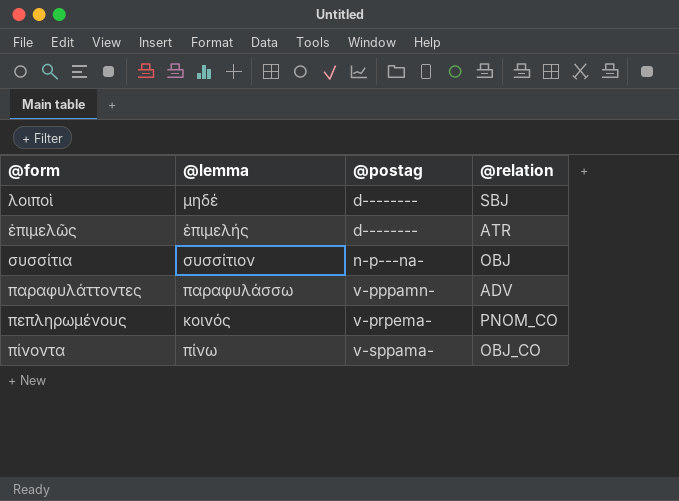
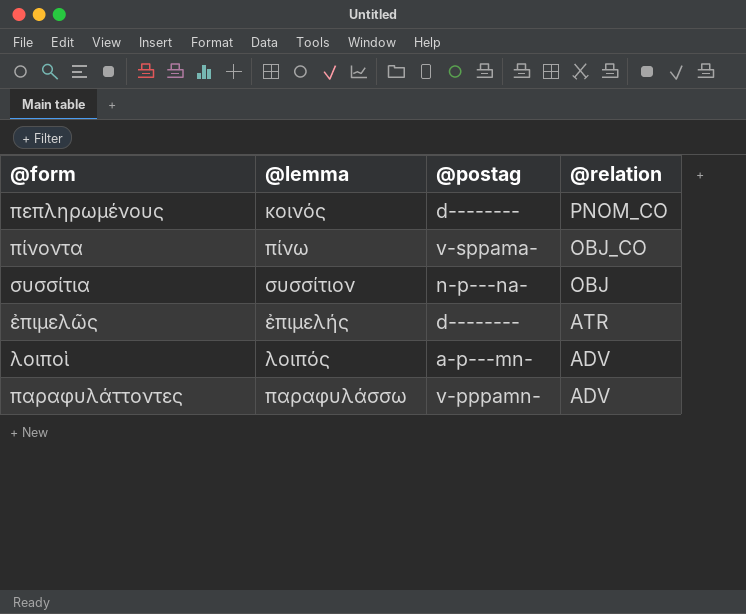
row order: @postag ascending -> @relation descending
πεπληρωμένους | @postag: v-prpema- -> d--------
λοιποὶ | @lemma: μηδέ -> λοιπός
λοιποὶ | @postag: d-------- -> a-p---mn-
λοιποὶ | @relation: SBJ -> ADV

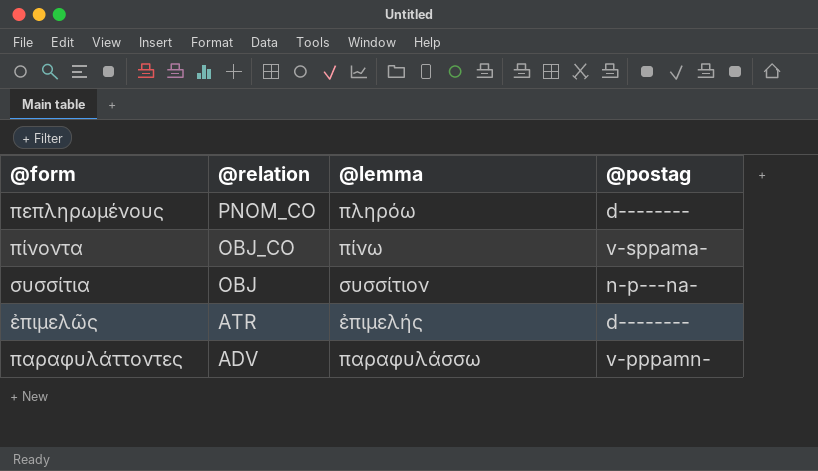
column @relation | position: 4 -> 2
row λοιποὶ: λοιπός | a-p---mn- | ADV -> none
πεπληρωμένους | @lemma: κοινός -> πληρόω

